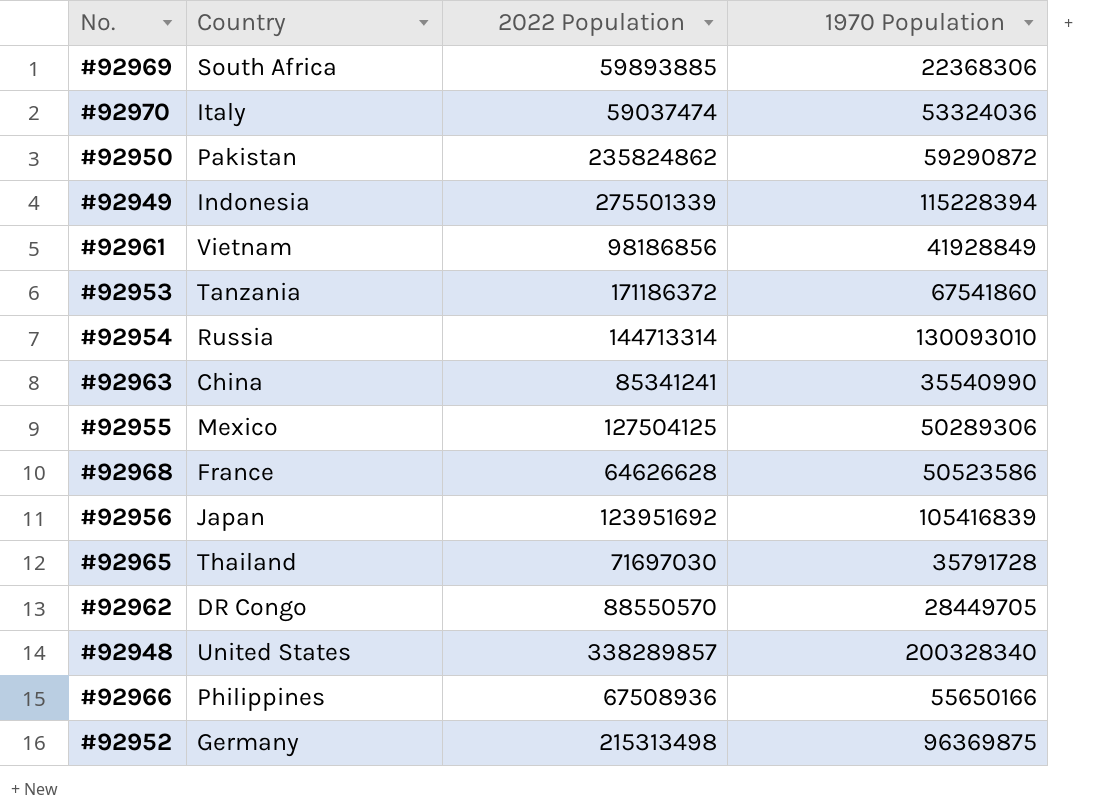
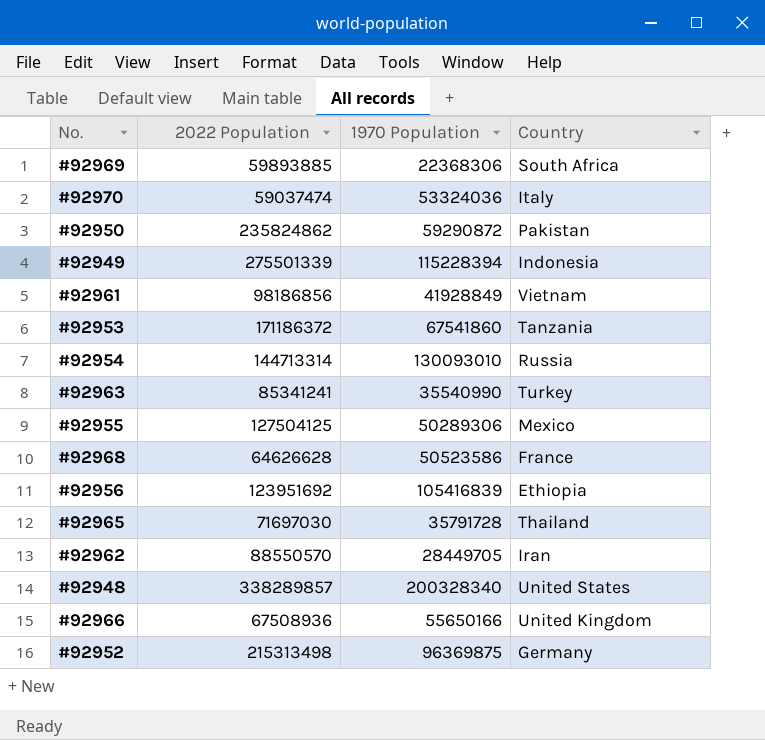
column Country | position: 2 -> 4
#92963 | Country: China -> Turkey
#92956 | Country: Japan -> Ethiopia
#92962 | Country: DR Congo -> Iran
#92966 | Country: Philippines -> United Kingdom

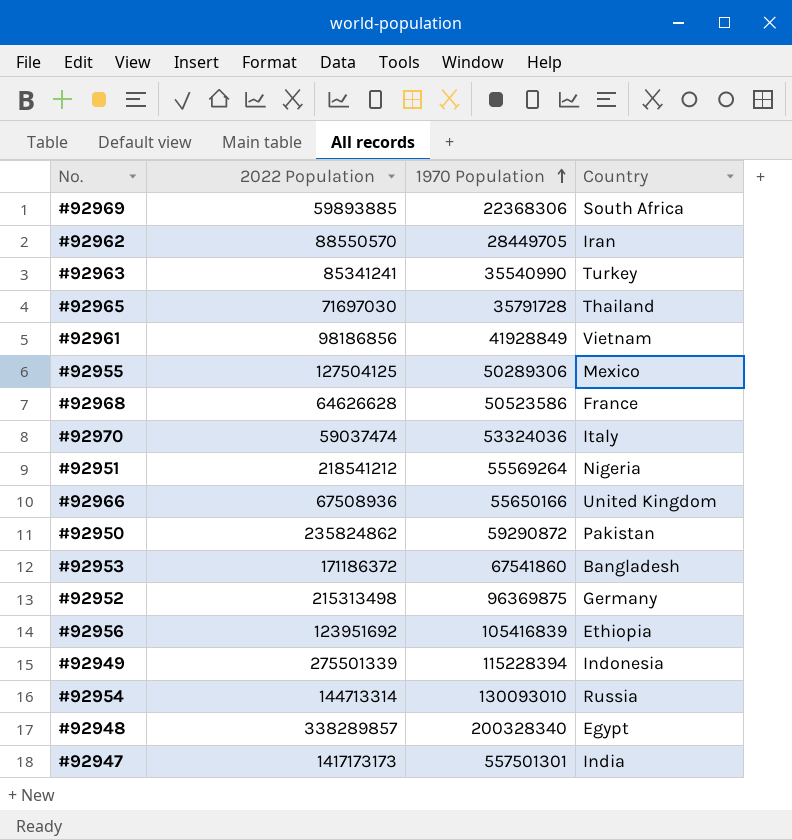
row order: none -> 1970 Population ascending
row #92951: none -> 218541212 | 55569264 | Nigeria
#92953 | Country: Tanzania -> Bangladesh
#92948 | Country: United States -> Egypt
row #92947: none -> 1417173173 | 557501301 | India

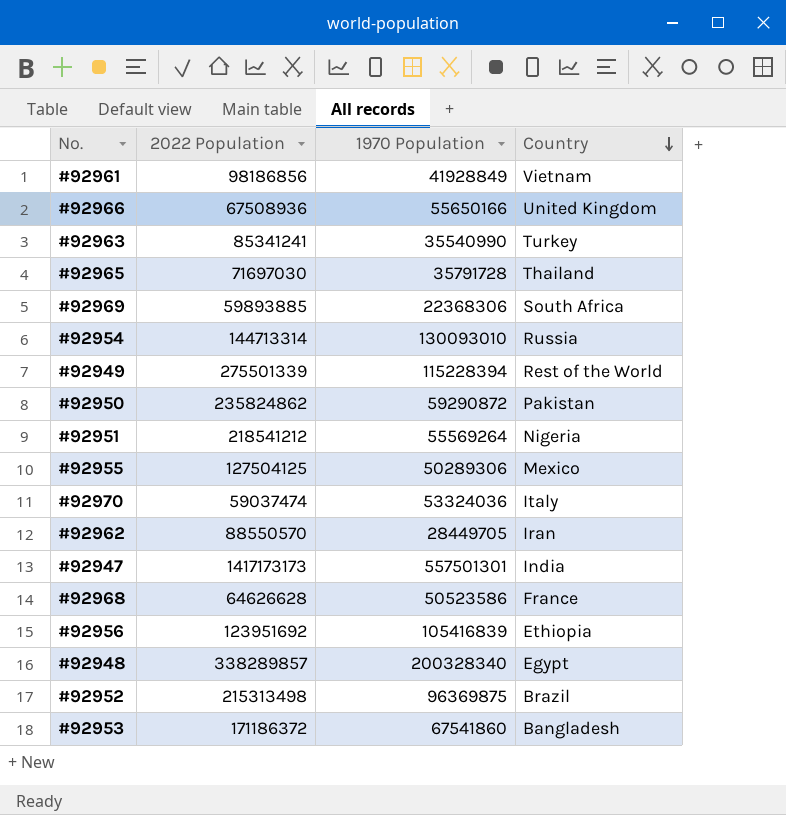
row order: 1970 Population ascending -> Country descending
#92949 | Country: Indonesia -> Rest of the World
#92952 | Country: Germany -> Brazil

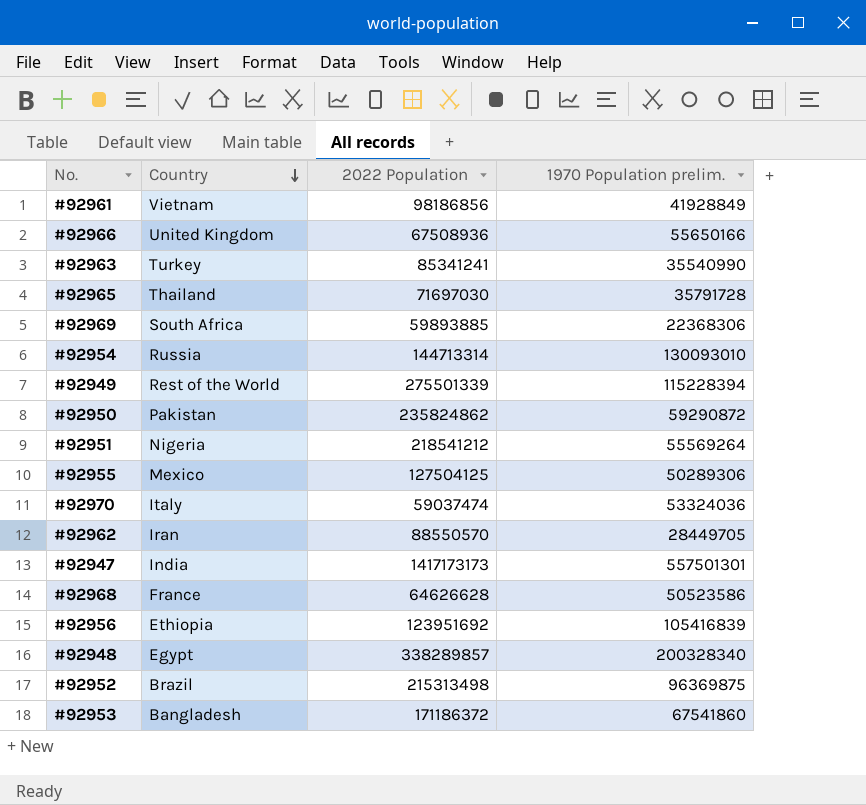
column Country | position: 4 -> 2
column name: 1970 Population -> 1970 Population prelim.

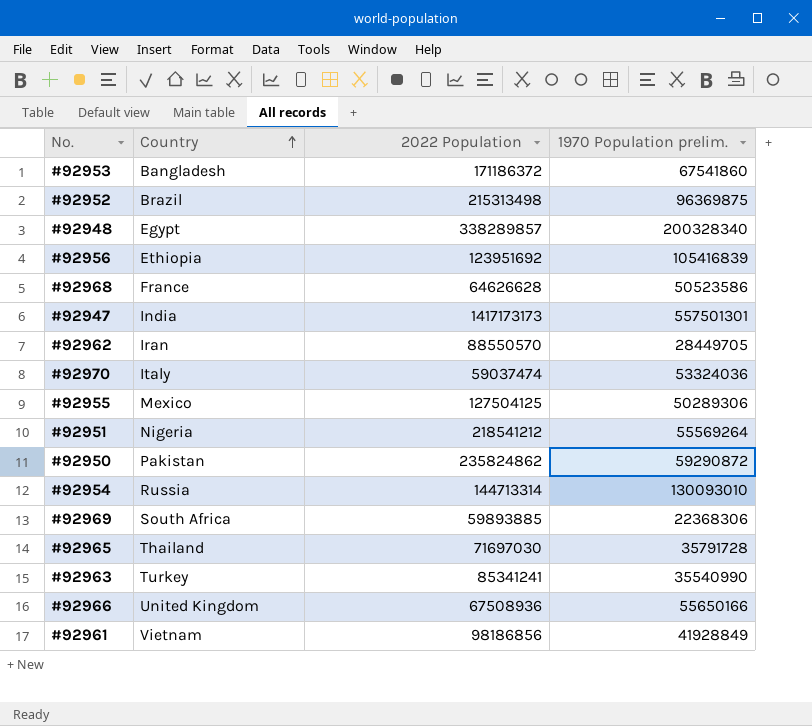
row order: Country descending -> Country ascending
row #92949: Rest of the World | 275501339 | 115228394 -> none

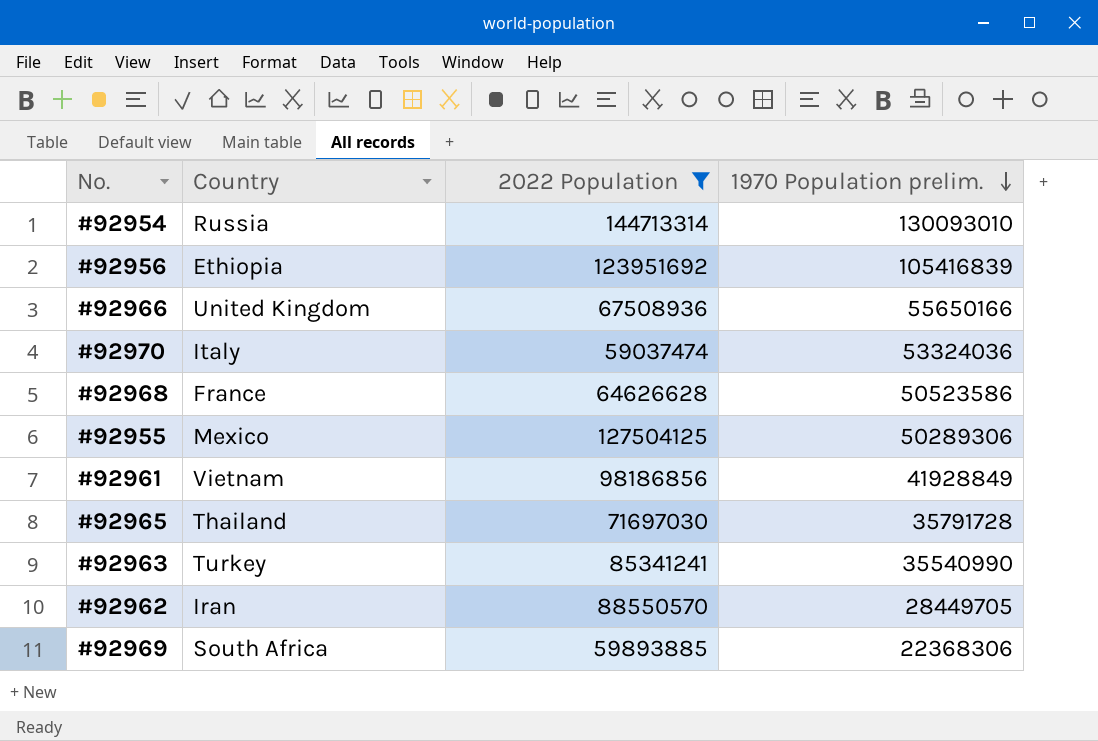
filter: none -> 2022 Population <= 144713314
row order: Country ascending -> 1970 Population prelim. descending

